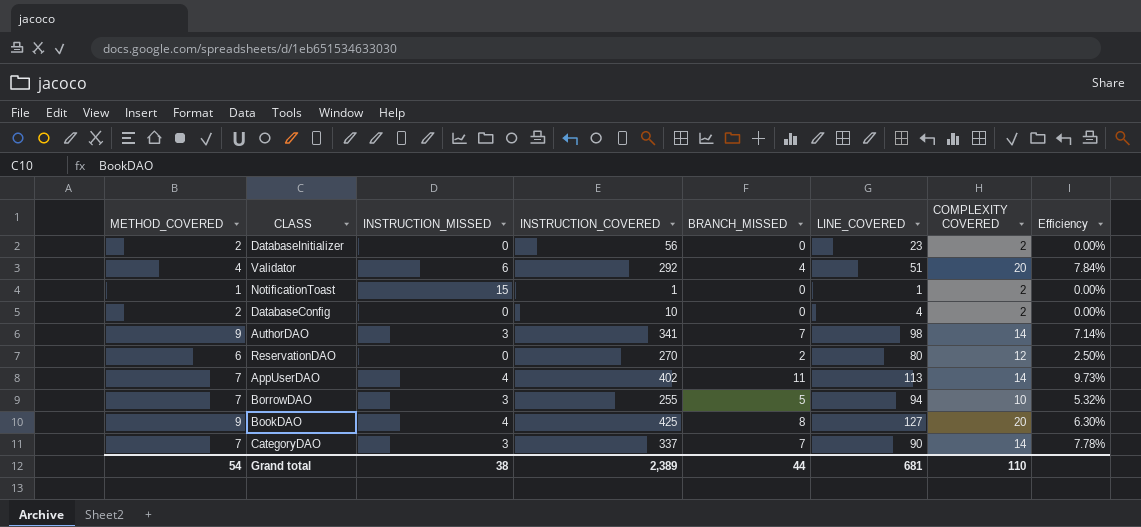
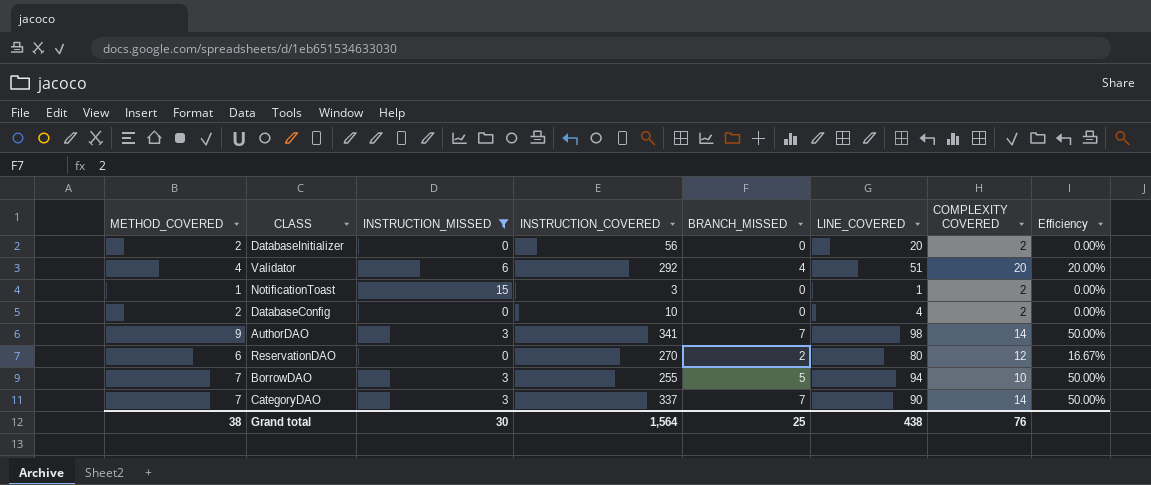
filter: none -> INSTRUCTION_MISSED != 4
column Efficiency | formula: [BRANCH_MISSED] / [LINE_COVERED] -> [BRANCH_MISSED] / [COMPLEXITY COVERED]
DatabaseInitializer | LINE_COVERED: 23 -> 20
NotificationToast | INSTRUCTION_COVERED: 1 -> 3
Grand total | METHOD_COVERED: 54 -> 38
Grand total | INSTRUCTION_MISSED: 38 -> 30
Grand total | INSTRUCTION_COVERED: 2,389 -> 1,564
Grand total | BRANCH_MISSED: 44 -> 25
Grand total | LINE_COVERED: 681 -> 438
Grand total | COMPLEXITY COVERED: 110 -> 76

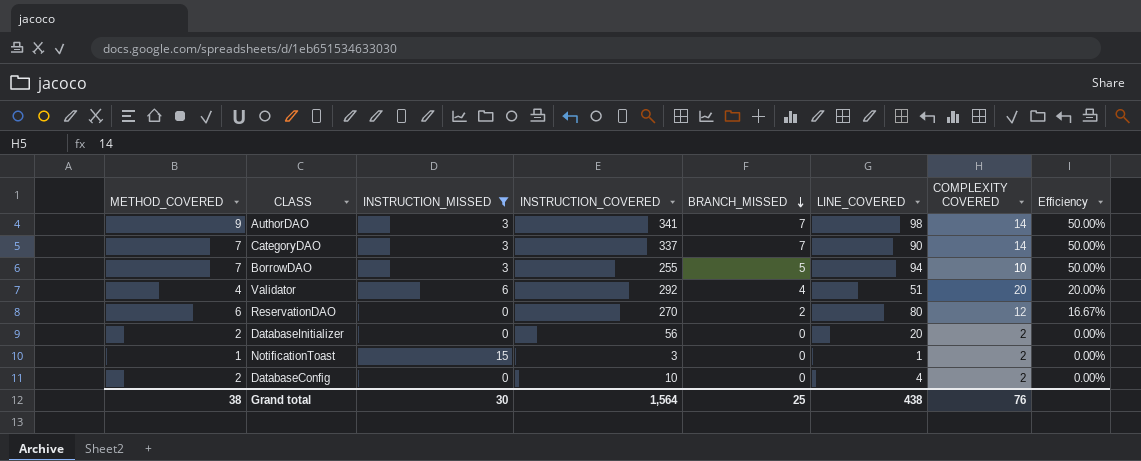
row order: none -> BRANCH_MISSED descending

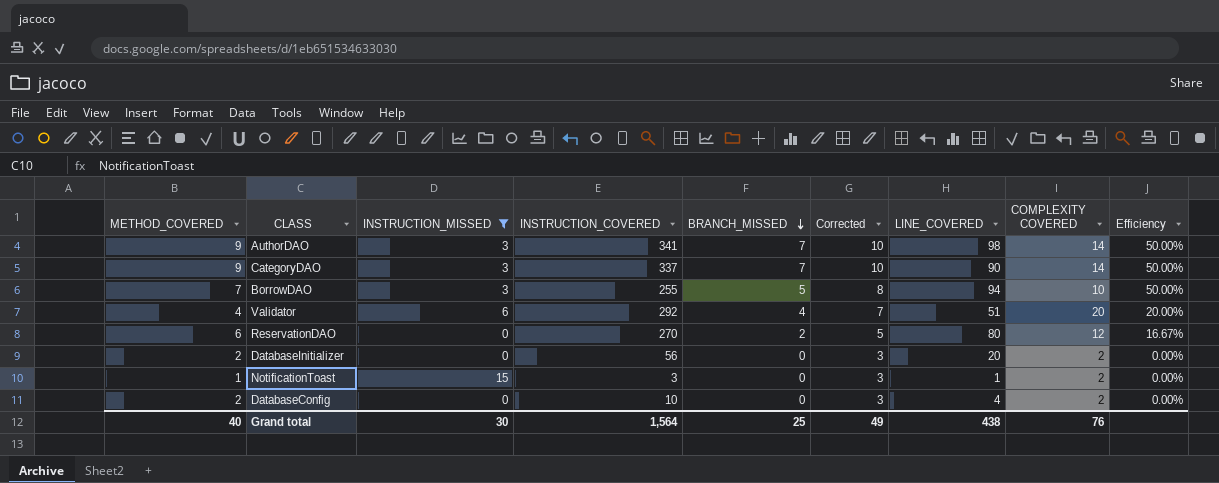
column Corrected | formula: none -> [BRANCH_MISSED] + 3
CategoryDAO | METHOD_COVERED: 7 -> 9
Grand total | METHOD_COVERED: 38 -> 40

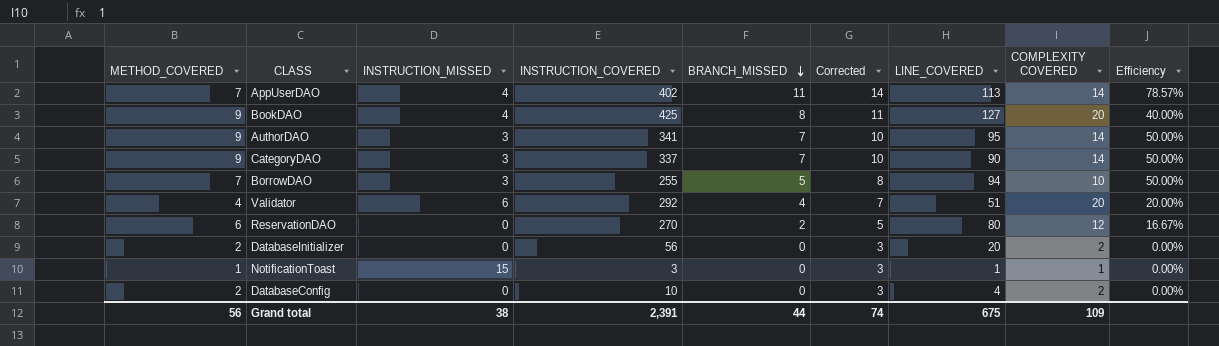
filter: INSTRUCTION_MISSED != 4 -> none
AuthorDAO | LINE_COVERED: 98 -> 95
NotificationToast | COMPLEXITY COVERED: 2 -> 1
Grand total | METHOD_COVERED: 40 -> 56
Grand total | INSTRUCTION_MISSED: 30 -> 38
Grand total | INSTRUCTION_COVERED: 1,564 -> 2,391
Grand total | BRANCH_MISSED: 25 -> 44
Grand total | Corrected: 49 -> 74
Grand total | LINE_COVERED: 438 -> 675
Grand total | COMPLEXITY COVERED: 76 -> 109

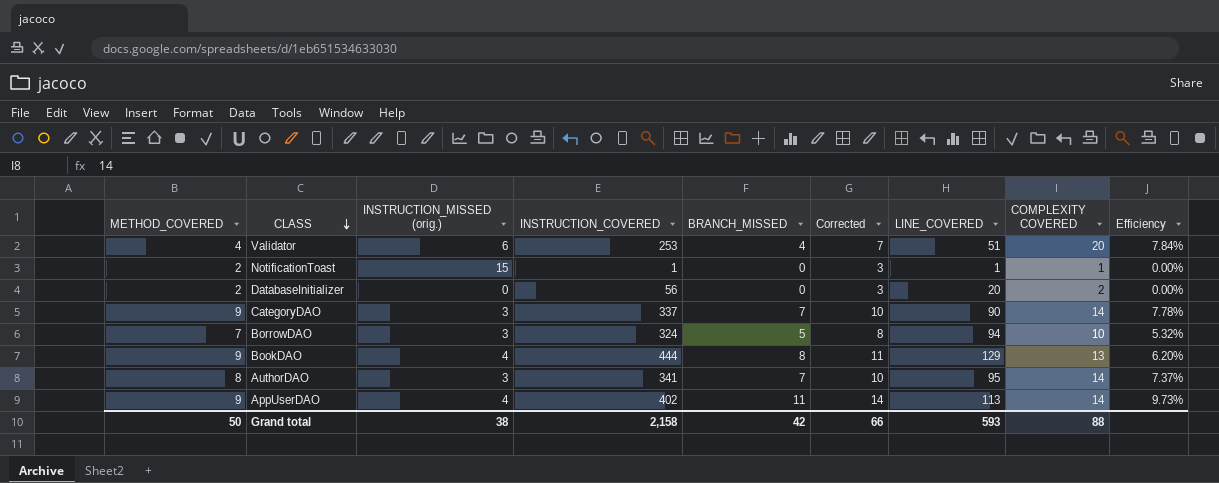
row order: BRANCH_MISSED descending -> CLASS descending
column name: INSTRUCTION_MISSED -> INSTRUCTION_MISSED (orig.)
column Efficiency | formula: [BRANCH_MISSED] / [COMPLEXITY COVERED] -> [BRANCH_MISSED] / [LINE_COVERED]
row ReservationDAO: 6 | 0 | 270 | 2 | 5 | 80 | 12 | 16.67% -> none
row DatabaseConfig: 2 | 0 | 10 | 0 | 3 | 4 | 2 | 0.00% -> none
Validator | INSTRUCTION_COVERED: 292 -> 253
NotificationToast | METHOD_COVERED: 1 -> 2
NotificationToast | INSTRUCTION_COVERED: 3 -> 1
BorrowDAO | INSTRUCTION_COVERED: 255 -> 324
BookDAO | INSTRUCTION_COVERED: 425 -> 444
BookDAO | LINE_COVERED: 127 -> 129
BookDAO | COMPLEXITY COVERED: 20 -> 13
AuthorDAO | METHOD_COVERED: 9 -> 8
AppUserDAO | METHOD_COVERED: 7 -> 9
Grand total | METHOD_COVERED: 56 -> 50
Grand total | INSTRUCTION_COVERED: 2,391 -> 2,158
Grand total | BRANCH_MISSED: 44 -> 42
Grand total | Corrected: 74 -> 66
Grand total | LINE_COVERED: 675 -> 593
Grand total | COMPLEXITY COVERED: 109 -> 88

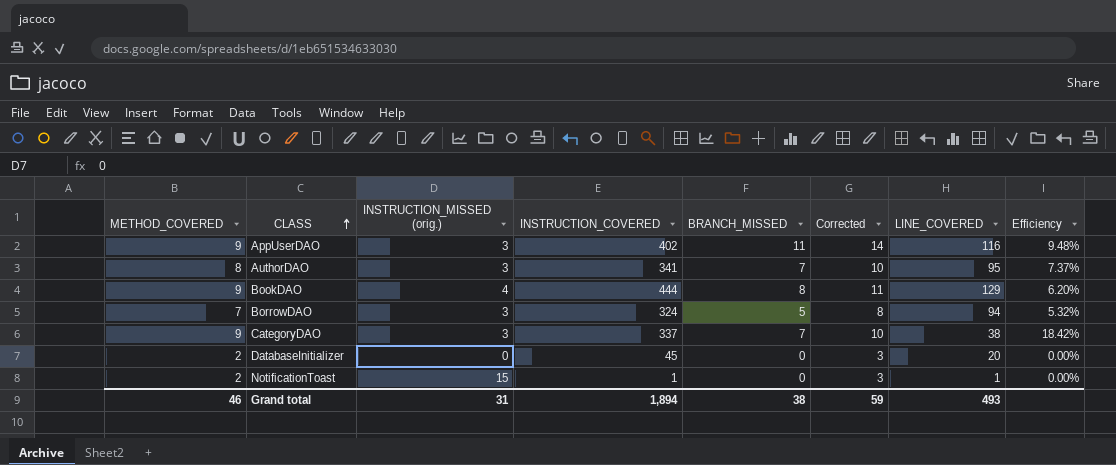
row order: CLASS descending -> CLASS ascending
column COMPLEXITY COVERED | position: 8 -> none
row Validator: 4 | 6 | 253 | 4 | 7 | 51 | 20 | 7.84% -> none
AppUserDAO | INSTRUCTION_MISSED (orig.): 4 -> 3
AppUserDAO | LINE_COVERED: 113 -> 116
AppUserDAO | Efficiency: 9.73% -> 9.48%
CategoryDAO | LINE_COVERED: 90 -> 38
CategoryDAO | Efficiency: 7.78% -> 18.42%
DatabaseInitializer | INSTRUCTION_COVERED: 56 -> 45
Grand total | METHOD_COVERED: 50 -> 46
Grand total | INSTRUCTION_MISSED (orig.): 38 -> 31
Grand total | INSTRUCTION_COVERED: 2,158 -> 1,894
Grand total | BRANCH_MISSED: 42 -> 38
Grand total | Corrected: 66 -> 59
Grand total | LINE_COVERED: 593 -> 493

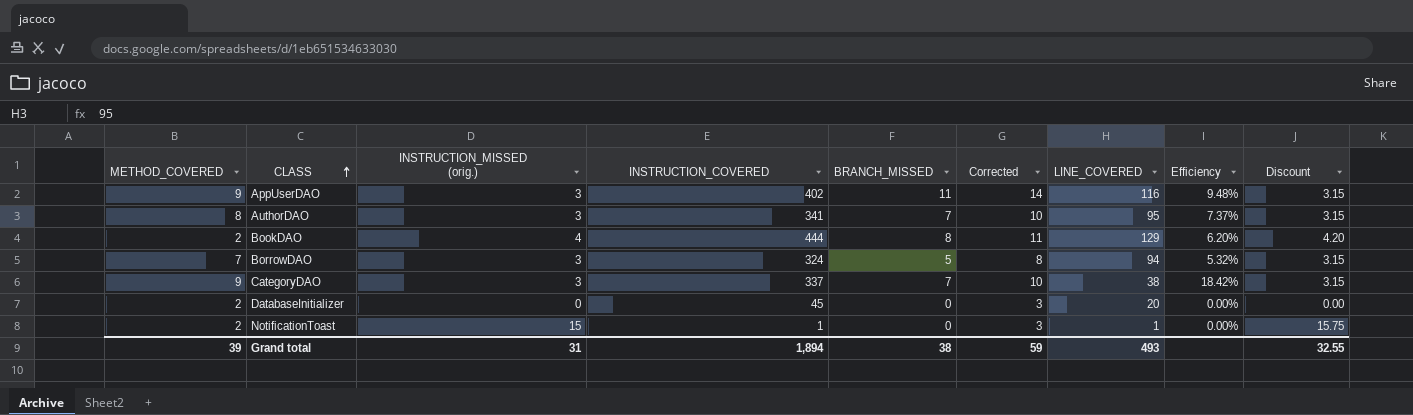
column Discount | formula: none -> [INSTRUCTION_MISSED (orig.)] * 1.05
BookDAO | METHOD_COVERED: 9 -> 2
Grand total | METHOD_COVERED: 46 -> 39

